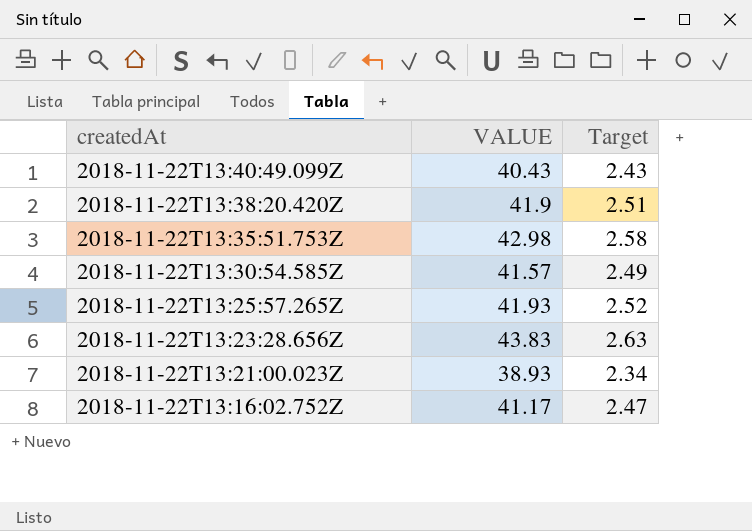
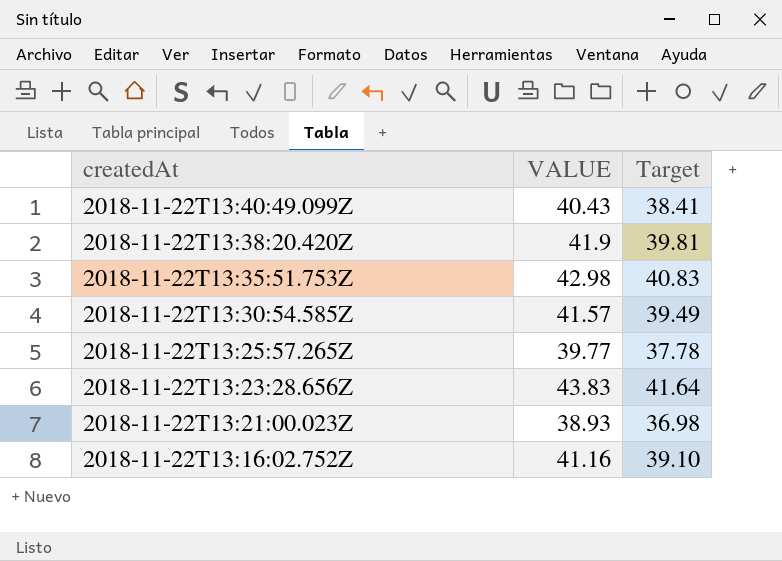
column Target | formula: [VALUE] * 0.06 -> [VALUE] * 0.95
2018-11-22T13:25:57.265Z | VALUE: 41.93 -> 39.77
2018-11-22T13:16:02.752Z | VALUE: 41.17 -> 41.16

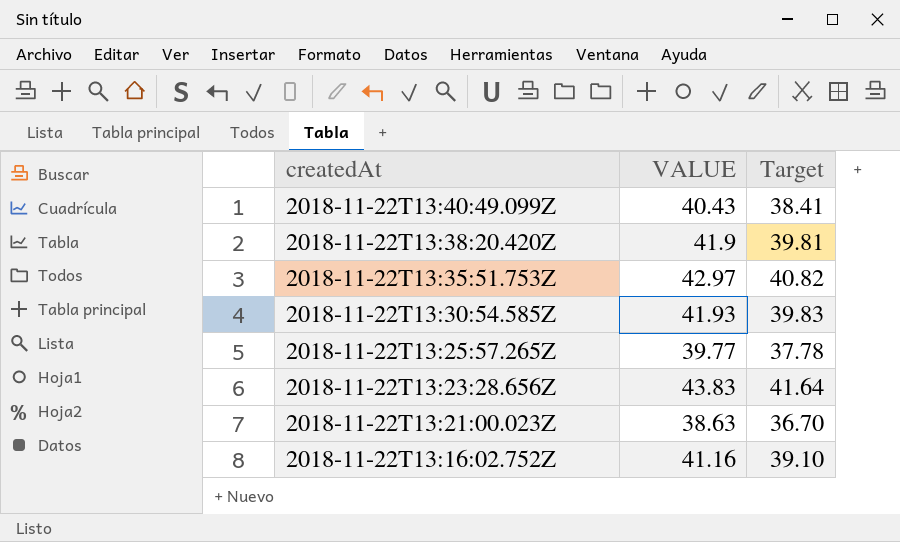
2018-11-22T13:35:51.753Z | VALUE: 42.98 -> 42.97
2018-11-22T13:35:51.753Z | Target: 40.83 -> 40.82
2018-11-22T13:30:54.585Z | VALUE: 41.57 -> 41.93
2018-11-22T13:30:54.585Z | Target: 39.49 -> 39.83
2018-11-22T13:21:00.023Z | VALUE: 38.93 -> 38.63
2018-11-22T13:21:00.023Z | Target: 36.98 -> 36.70

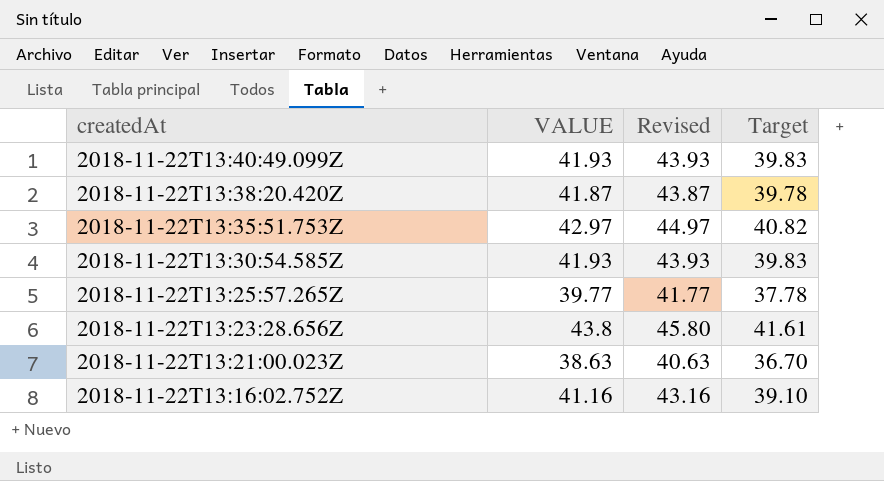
column Revised | formula: none -> [VALUE] + 2
2018-11-22T13:40:49.099Z | VALUE: 40.43 -> 41.93
2018-11-22T13:40:49.099Z | Target: 38.41 -> 39.83
2018-11-22T13:38:20.420Z | VALUE: 41.9 -> 41.87
2018-11-22T13:38:20.420Z | Target: 39.81 -> 39.78
2018-11-22T13:23:28.656Z | VALUE: 43.83 -> 43.8
2018-11-22T13:23:28.656Z | Target: 41.64 -> 41.61

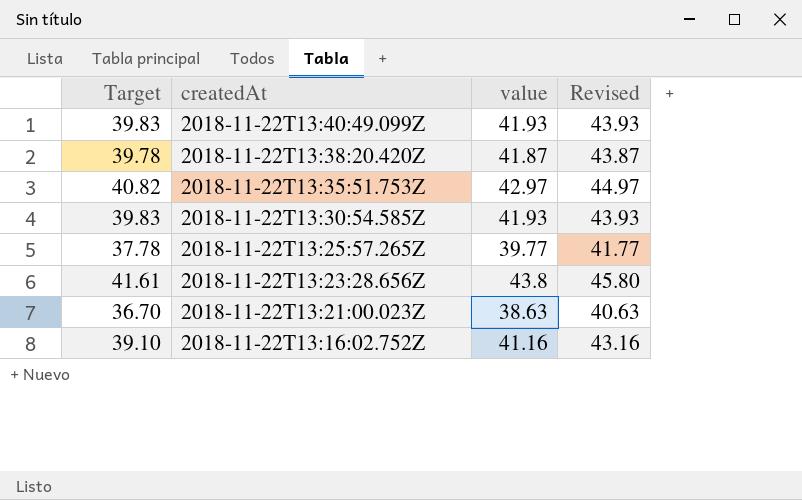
column Target | position: 4 -> 1
column name: VALUE -> value

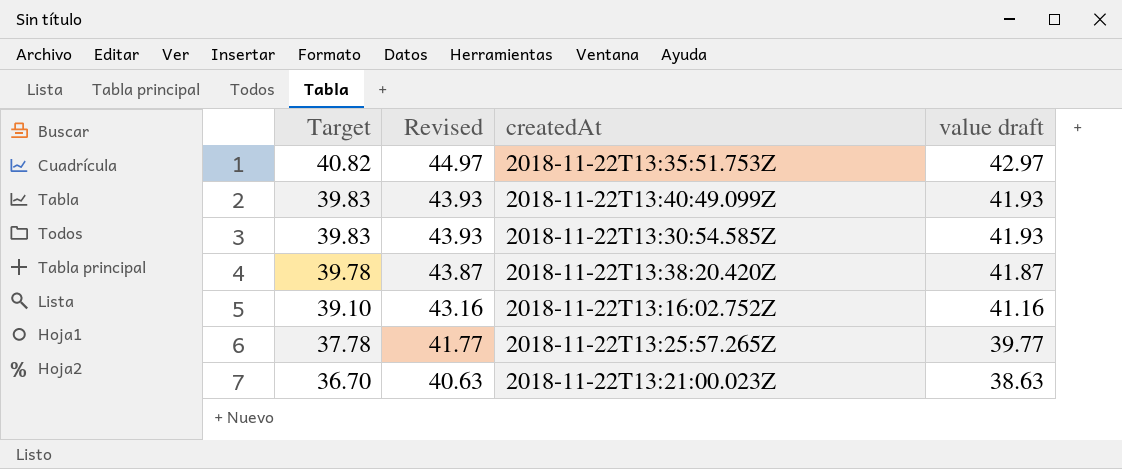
row order: createdAt descending -> Target descending
column Revised | position: 4 -> 2
column name: value -> value draft
row 2018-11-22T13:23:28.656Z: 41.61 | 43.8 | 45.80 -> none

